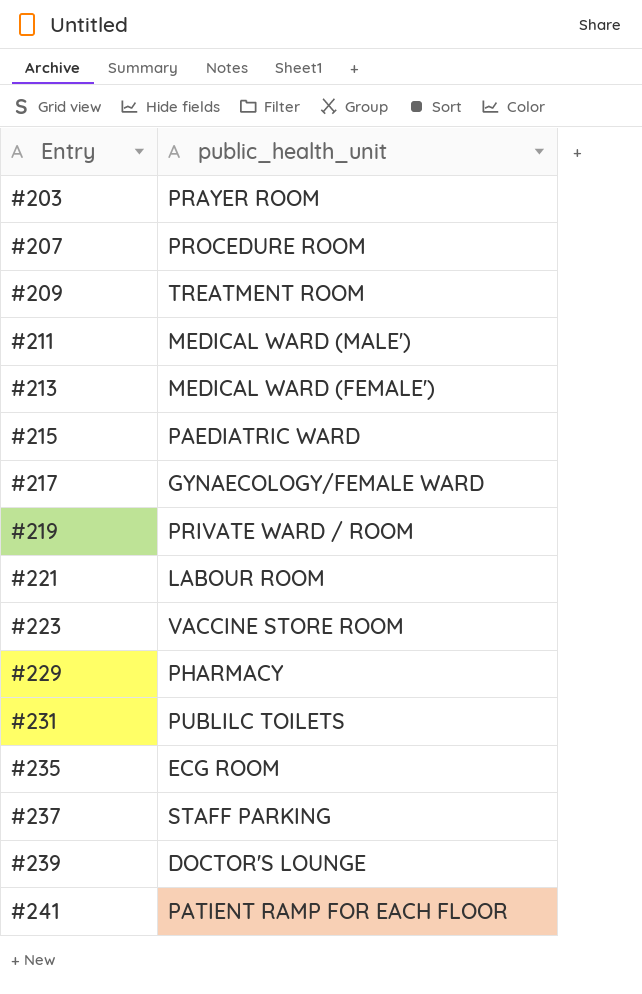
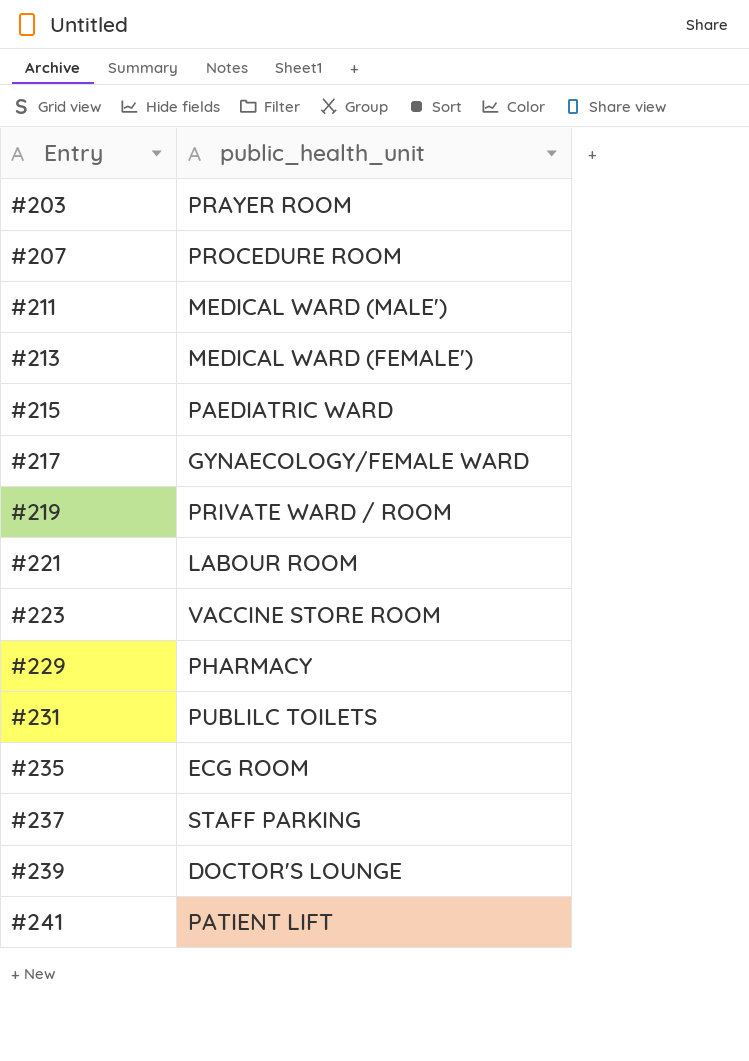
row #209: TREATMENT ROOM -> none
#241 | public_health_unit: PATIENT RAMP FOR EACH FLOOR -> PATIENT LIFT

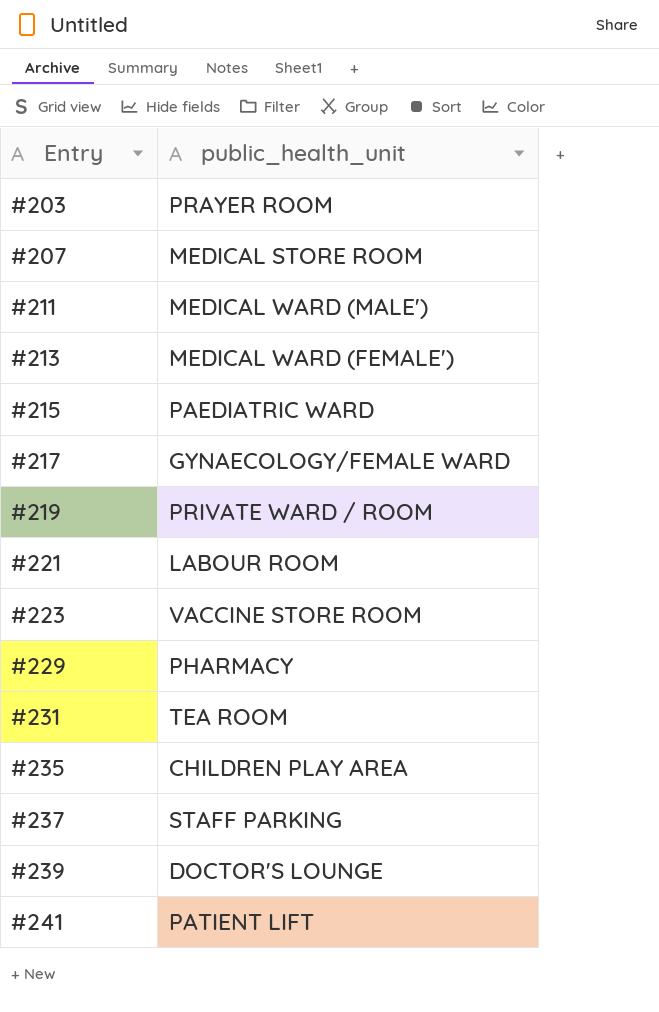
#207 | public_health_unit: PROCEDURE ROOM -> MEDICAL STORE ROOM
#231 | public_health_unit: PUBLILC TOILETS -> TEA ROOM
#235 | public_health_unit: ECG ROOM -> CHILDREN PLAY AREA

